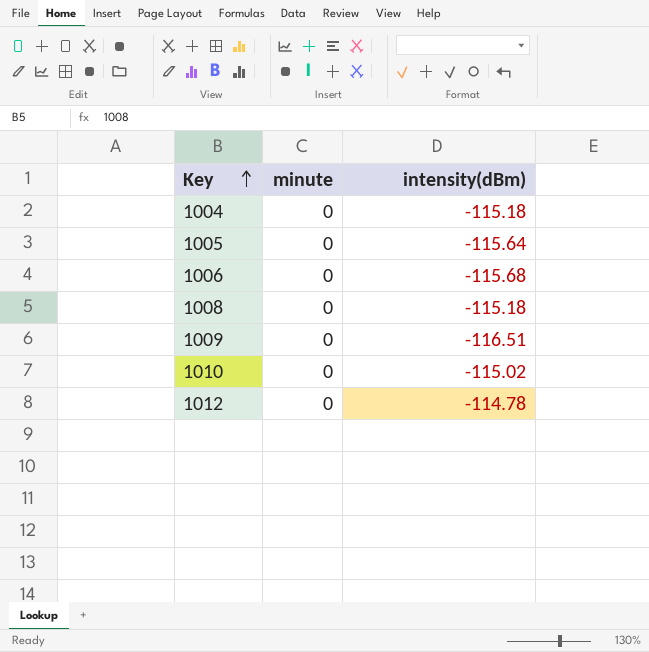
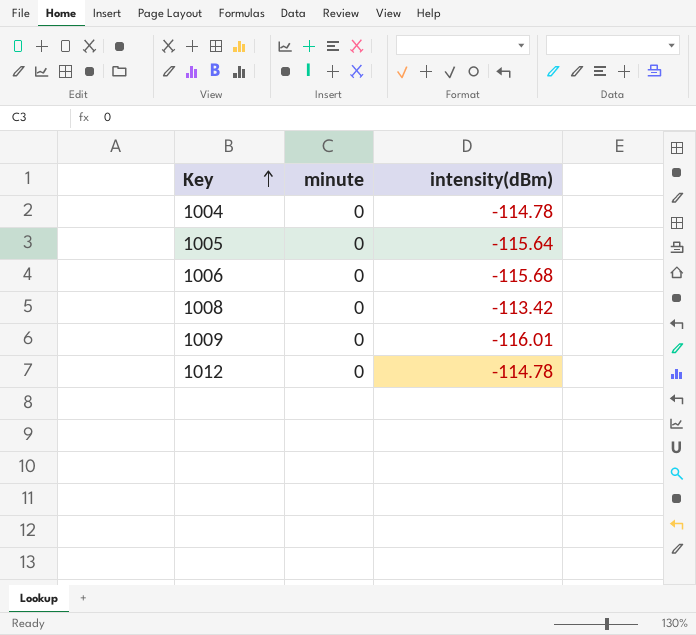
row 1010: 0 | -115.02 -> none
1004 | intensity(dBm): -115.18 -> -114.78
1008 | intensity(dBm): -115.18 -> -113.42
1009 | intensity(dBm): -116.51 -> -116.01

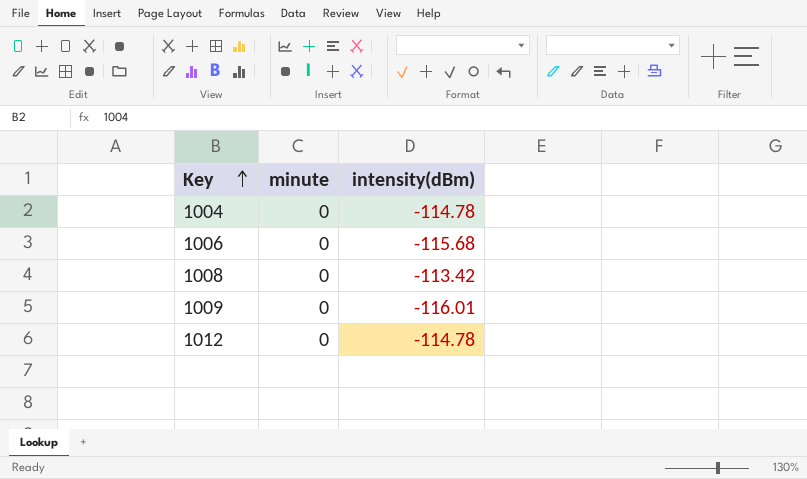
row 1005: 0 | -115.64 -> none

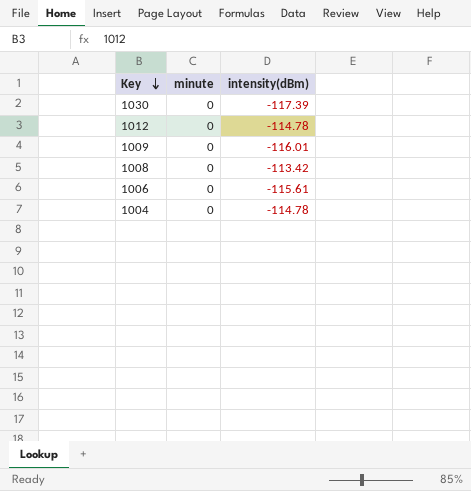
row order: Key ascending -> Key descending
row 1030: none -> 0 | -117.39
1006 | intensity(dBm): -115.68 -> -115.61

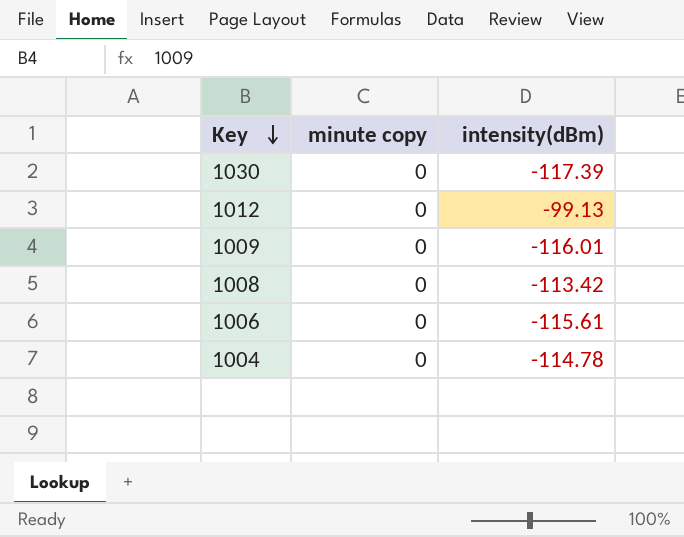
column name: minute -> minute copy
1012 | intensity(dBm): -114.78 -> -99.13

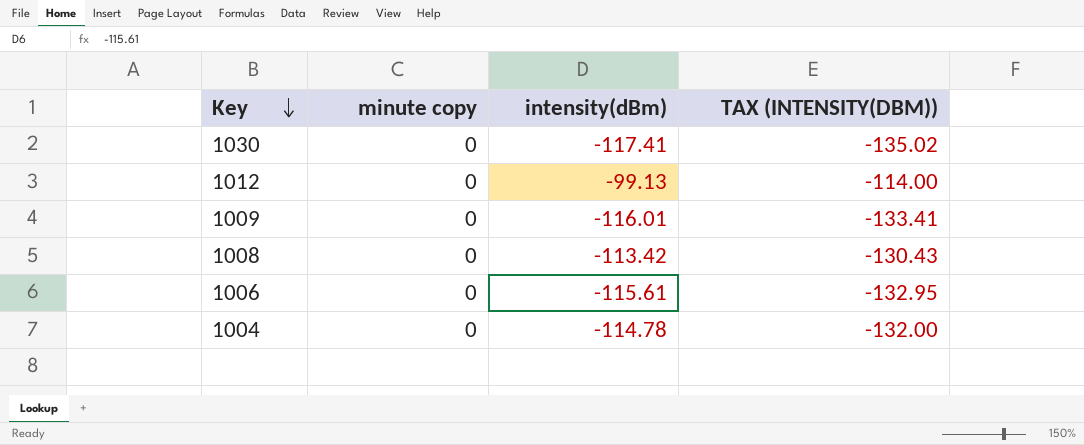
column TAX (INTENSITY(DBM)) | formula: none -> [intensity(dBm)] * 1.15
1030 | intensity(dBm): -117.39 -> -117.41

